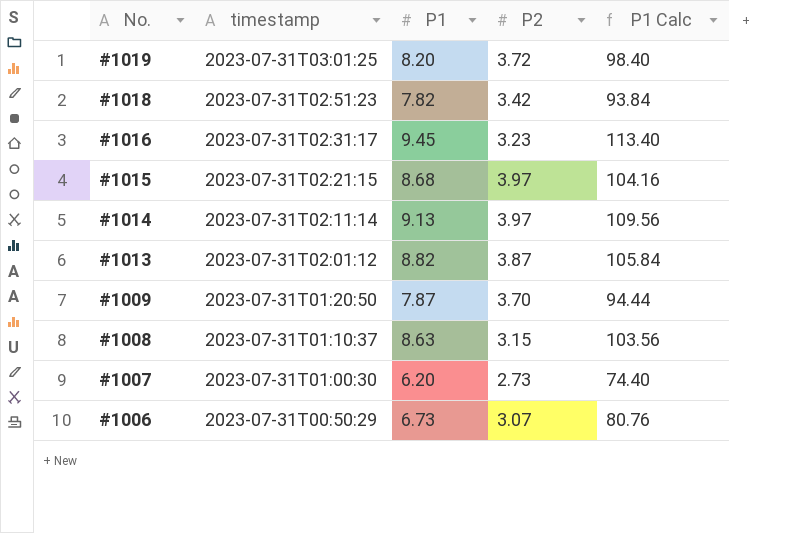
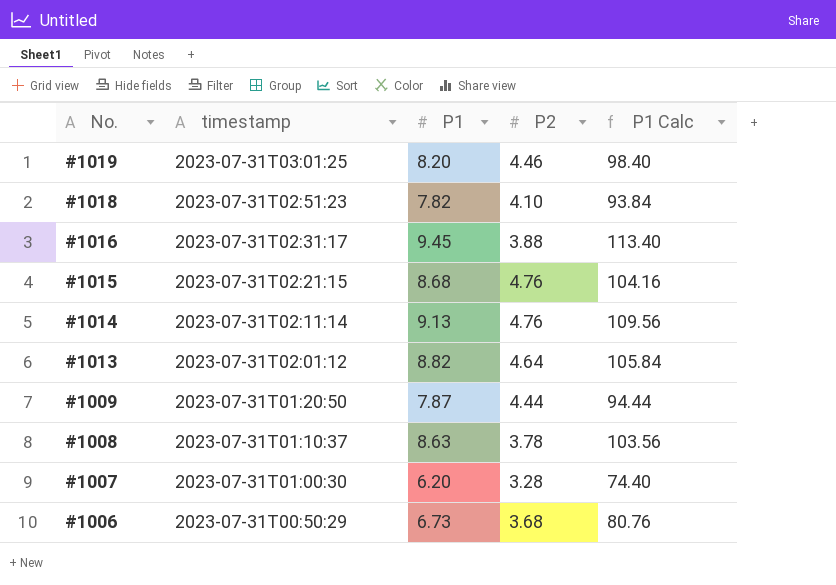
#1019 | P2: 3.72 -> 4.46
#1018 | P2: 3.42 -> 4.10
#1016 | P2: 3.23 -> 3.88
#1015 | P2: 3.97 -> 4.76
#1014 | P2: 3.97 -> 4.76
#1013 | P2: 3.87 -> 4.64
#1009 | P2: 3.70 -> 4.44
#1008 | P2: 3.15 -> 3.78
#1007 | P2: 2.73 -> 3.28
#1006 | P2: 3.07 -> 3.68

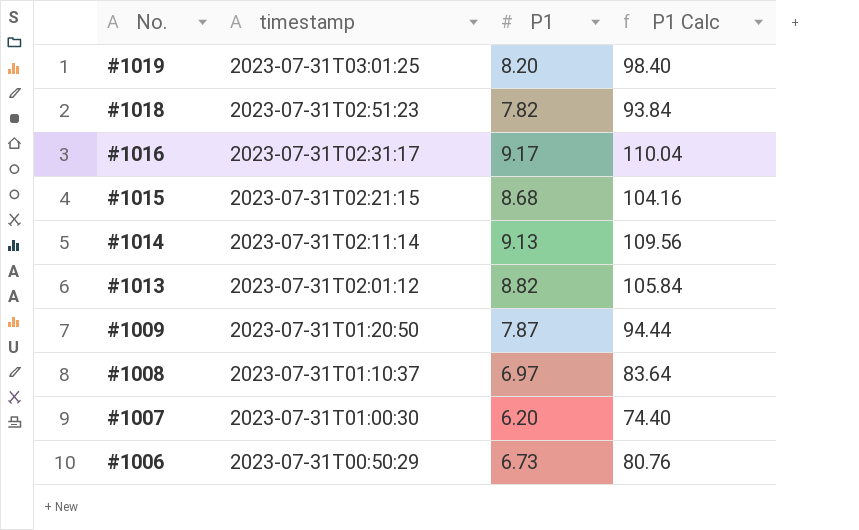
column P2 | position: 4 -> none
#1016 | P1: 9.45 -> 9.17
#1016 | P1 Calc: 113.40 -> 110.04
#1008 | P1: 8.63 -> 6.97
#1008 | P1 Calc: 103.56 -> 83.64

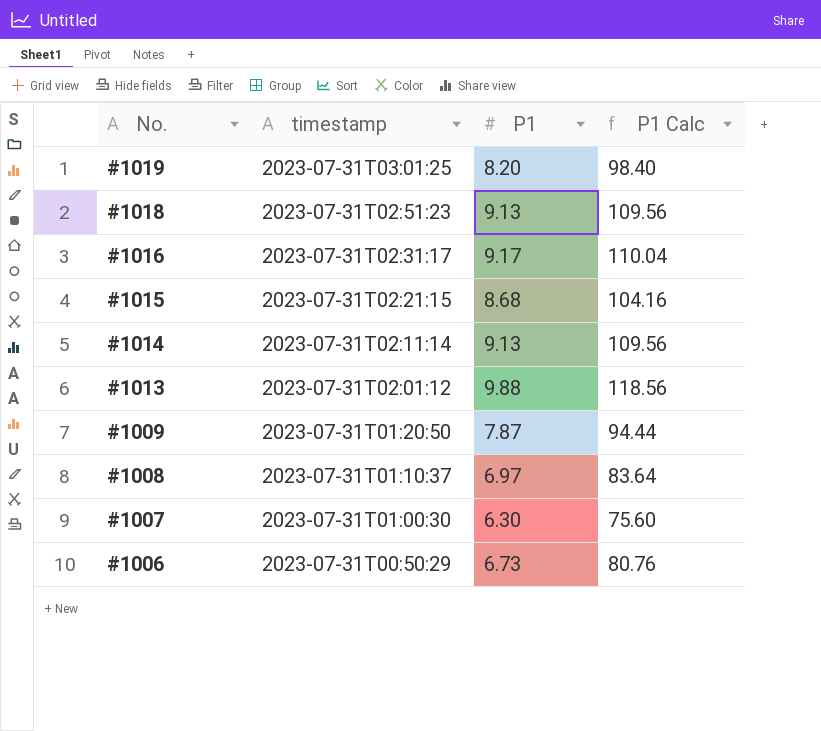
#1018 | P1: 7.82 -> 9.13
#1018 | P1 Calc: 93.84 -> 109.56
#1013 | P1: 8.82 -> 9.88
#1013 | P1 Calc: 105.84 -> 118.56
#1007 | P1: 6.20 -> 6.30
#1007 | P1 Calc: 74.40 -> 75.60

